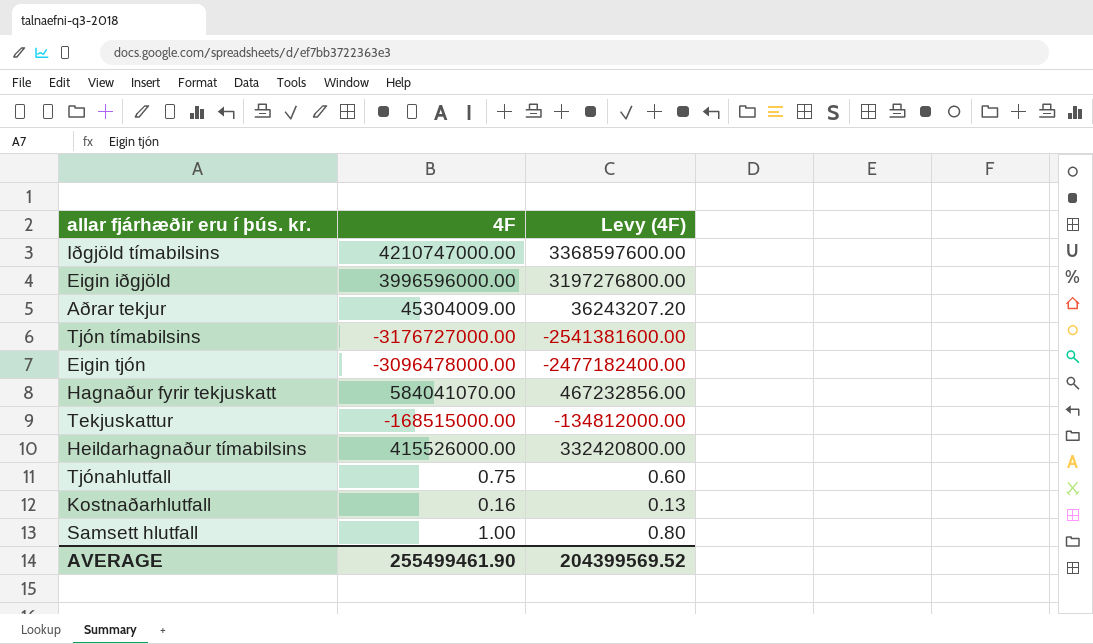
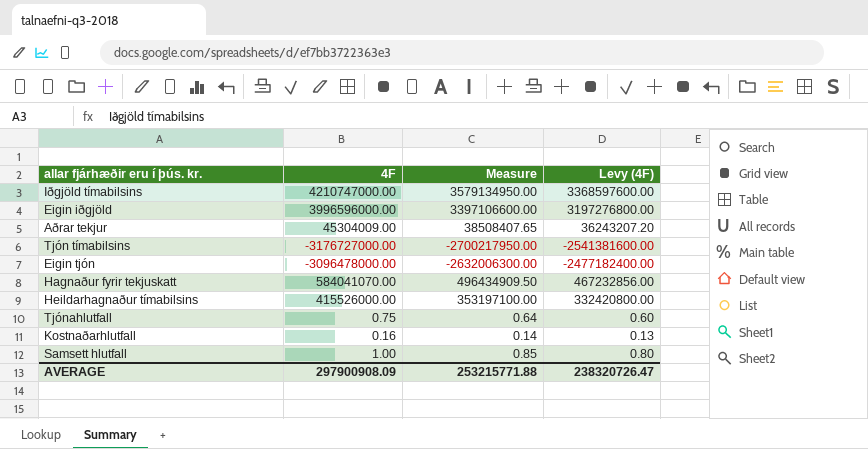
column Measure | formula: none -> [4F] * 0.85
row Tekjuskattur: -168515000.00 | -134812000.00 -> none
AVERAGE | 4F: 255499461.90 -> 297900908.09
AVERAGE | Levy (4F): 204399569.52 -> 238320726.47

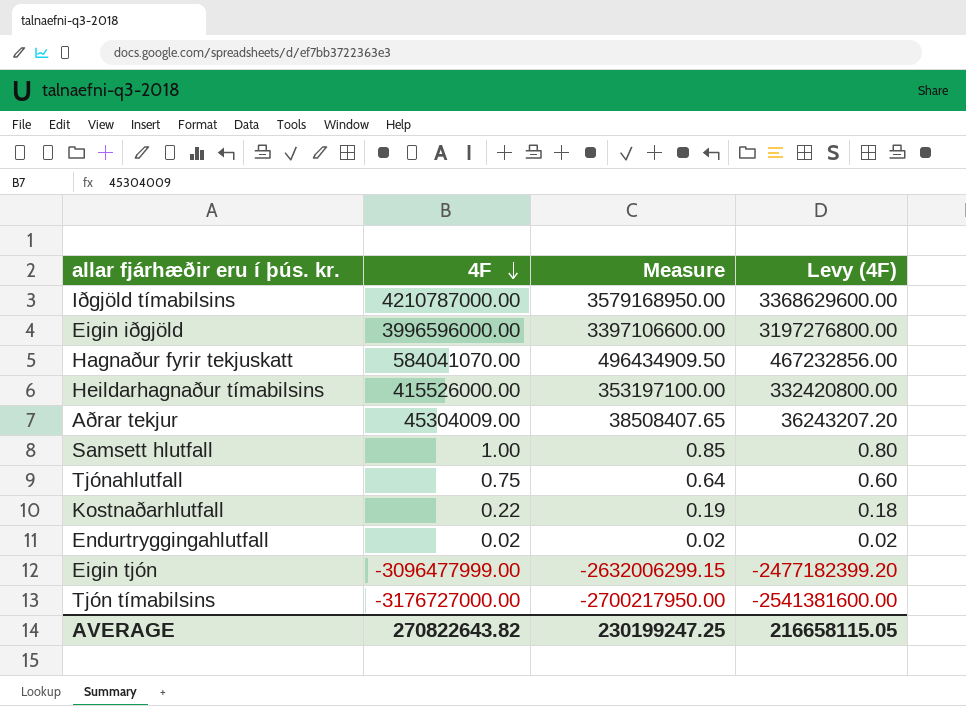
row order: none -> 4F descending
Iðgjöld tímabilsins | 4F: 4210747000.00 -> 4210787000.00
Iðgjöld tímabilsins | Measure: 3579134950.00 -> 3579168950.00
Iðgjöld tímabilsins | Levy (4F): 3368597600.00 -> 3368629600.00
Kostnaðarhlutfall | 4F: 0.16 -> 0.22
Kostnaðarhlutfall | Measure: 0.14 -> 0.19
Kostnaðarhlutfall | Levy (4F): 0.13 -> 0.18
row Endurtryggingahlutfall: none -> 0.02 | 0.02 | 0.02
Eigin tjón | 4F: -3096478000.00 -> -3096477999.00
Eigin tjón | Measure: -2632006300.00 -> -2632006299.15
Eigin tjón | Levy (4F): -2477182400.00 -> -2477182399.20
AVERAGE | 4F: 297900908.09 -> 270822643.82
AVERAGE | Measure: 253215771.88 -> 230199247.25
AVERAGE | Levy (4F): 238320726.47 -> 216658115.05

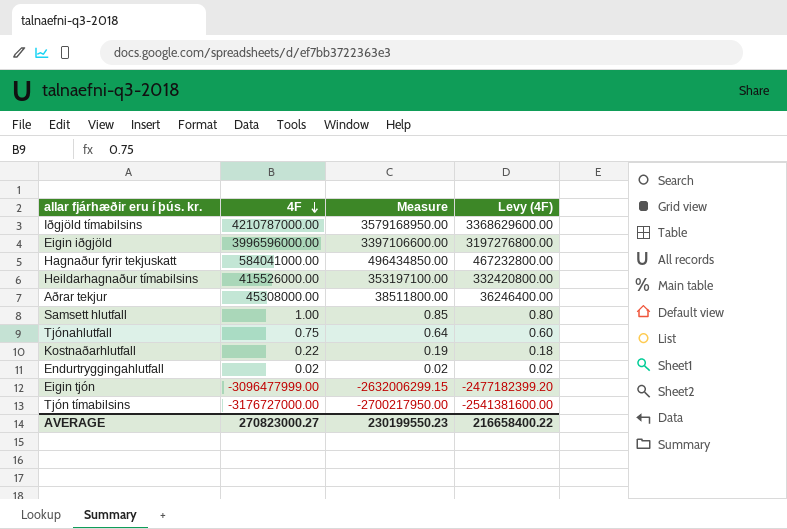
Hagnaður fyrir tekjuskatt | 4F: 584041070.00 -> 584041000.00
Hagnaður fyrir tekjuskatt | Measure: 496434909.50 -> 496434850.00
Hagnaður fyrir tekjuskatt | Levy (4F): 467232856.00 -> 467232800.00
Aðrar tekjur | 4F: 45304009.00 -> 45308000.00
Aðrar tekjur | Measure: 38508407.65 -> 38511800.00
Aðrar tekjur | Levy (4F): 36243207.20 -> 36246400.00
AVERAGE | 4F: 270822643.82 -> 270823000.27
AVERAGE | Measure: 230199247.25 -> 230199550.23
AVERAGE | Levy (4F): 216658115.05 -> 216658400.22

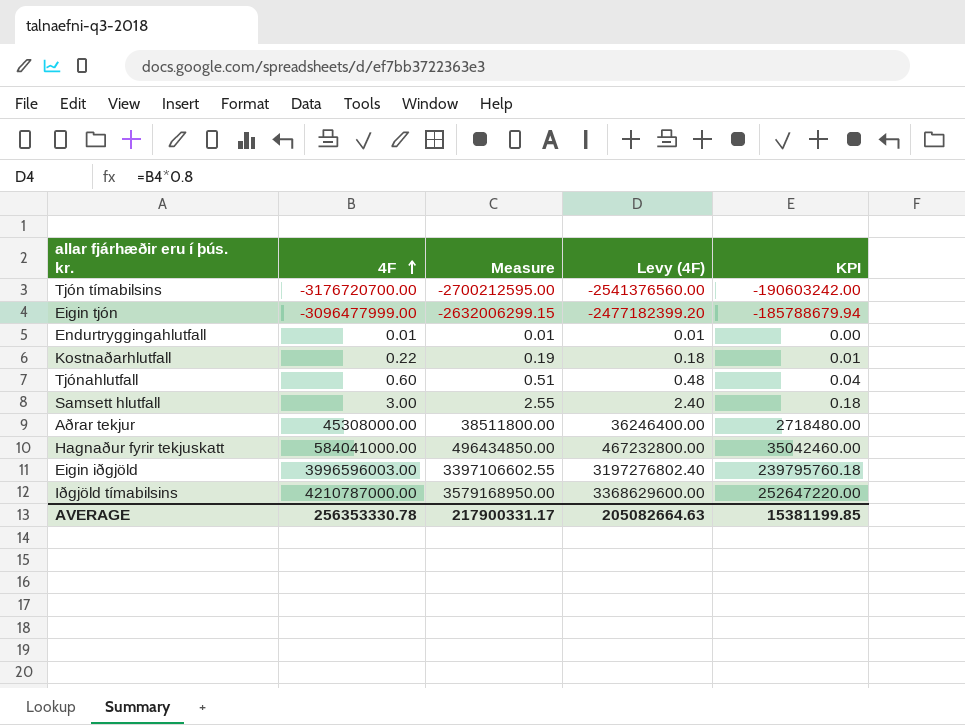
row order: 4F descending -> 4F ascending
column KPI | formula: none -> [4F] * 0.06
row Heildarhagnaður tímabilsins: 415526000.00 | 353197100.00 | 332420800.00 -> none
Tjón tímabilsins | 4F: -3176727000.00 -> -3176720700.00
Tjón tímabilsins | Measure: -2700217950.00 -> -2700212595.00
Tjón tímabilsins | Levy (4F): -2541381600.00 -> -2541376560.00
Endurtryggingahlutfall | 4F: 0.02 -> 0.01
Endurtryggingahlutfall | Measure: 0.02 -> 0.01
Endurtryggingahlutfall | Levy (4F): 0.02 -> 0.01
Tjónahlutfall | 4F: 0.75 -> 0.60
Tjónahlutfall | Measure: 0.64 -> 0.51
Tjónahlutfall | Levy (4F): 0.60 -> 0.48
Samsett hlutfall | 4F: 1.00 -> 3.00
Samsett hlutfall | Measure: 0.85 -> 2.55
Samsett hlutfall | Levy (4F): 0.80 -> 2.40
Eigin iðgjöld | 4F: 3996596000.00 -> 3996596003.00
Eigin iðgjöld | Measure: 3397106600.00 -> 3397106602.55
Eigin iðgjöld | Levy (4F): 3197276800.00 -> 3197276802.40
AVERAGE | 4F: 270823000.27 -> 256353330.78
AVERAGE | Measure: 230199550.23 -> 217900331.17
AVERAGE | Levy (4F): 216658400.22 -> 205082664.63

